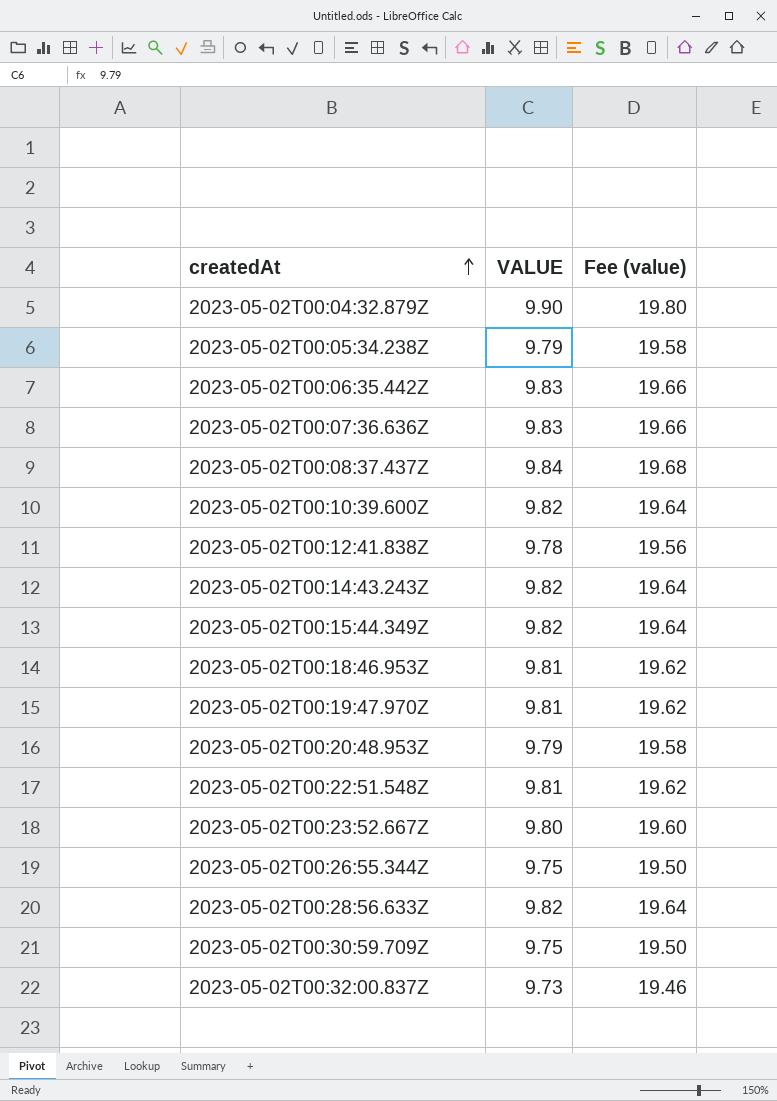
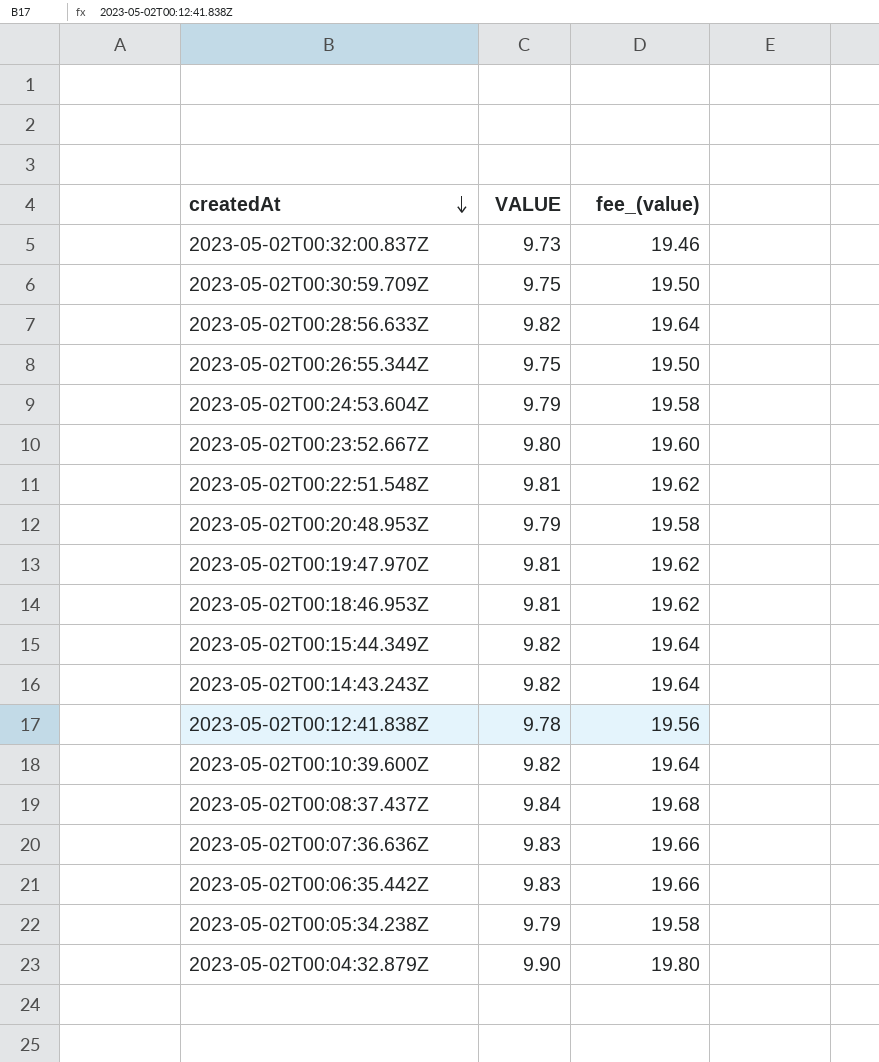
row order: createdAt ascending -> createdAt descending
column name: Fee (value) -> fee_(value)
row 2023-05-02T00:24:53.604Z: none -> 9.79 | 19.58

